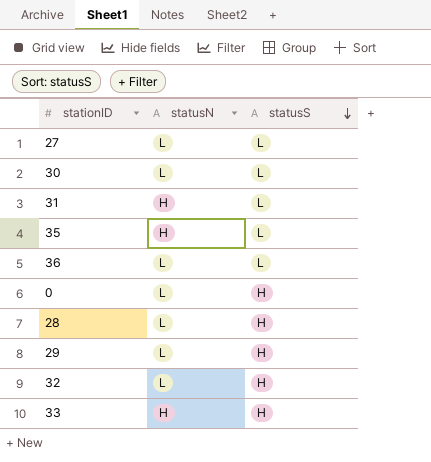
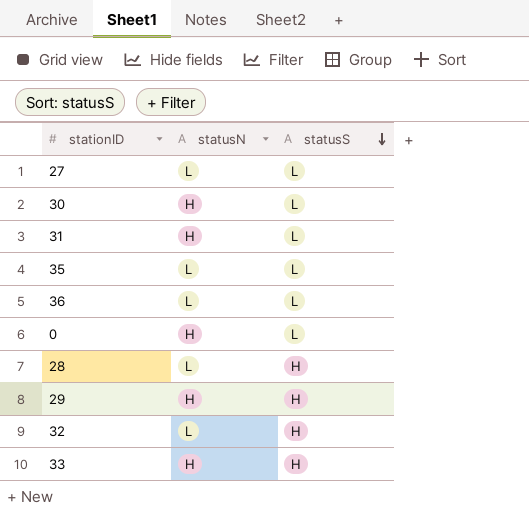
30 | statusN: L -> H
35 | statusN: H -> L
0 | statusN: L -> H
0 | statusS: H -> L
29 | statusN: L -> H

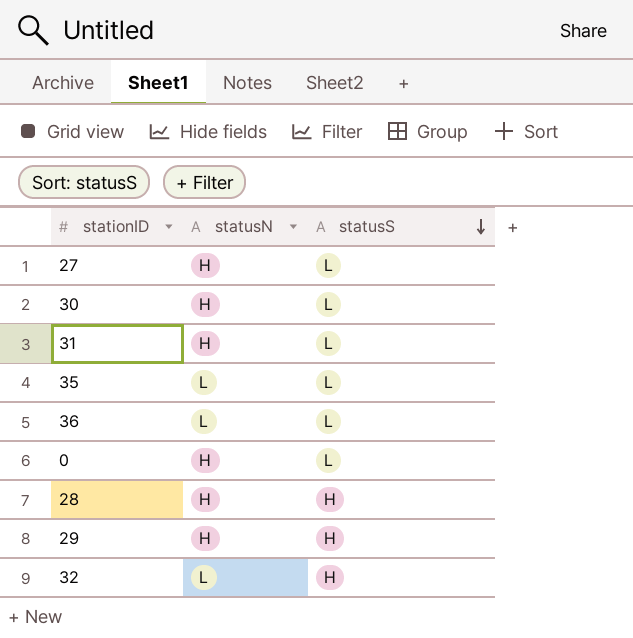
row 33: H | H -> none
27 | statusN: L -> H
28 | statusN: L -> H

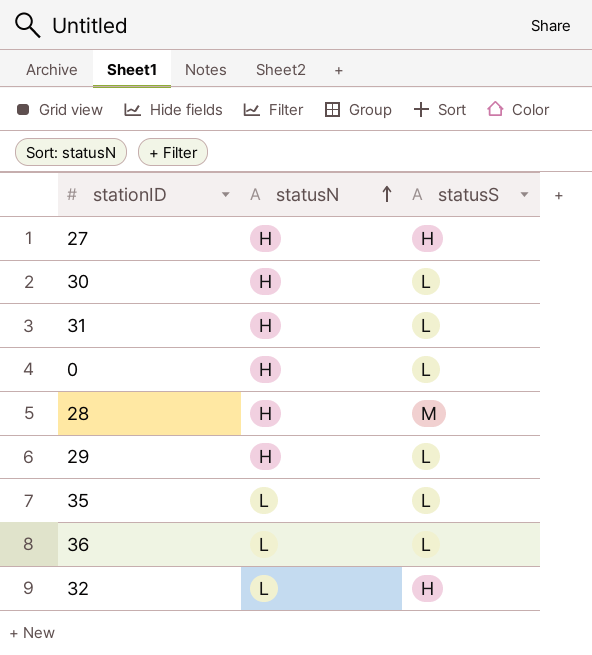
row order: statusS descending -> statusN ascending
27 | statusS: L -> H
28 | statusS: H -> M
29 | statusS: H -> L

